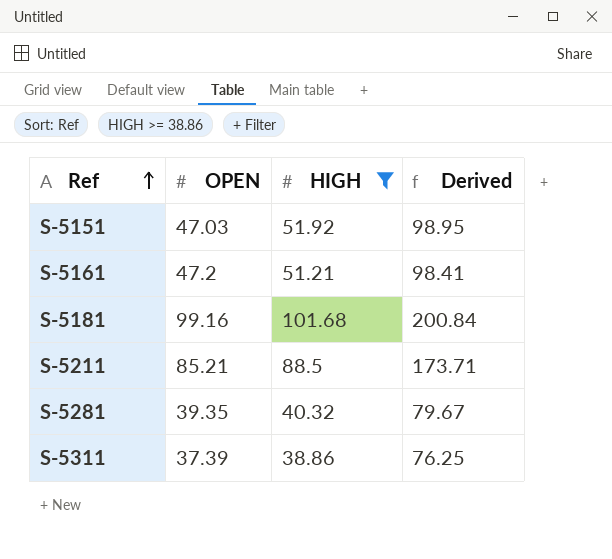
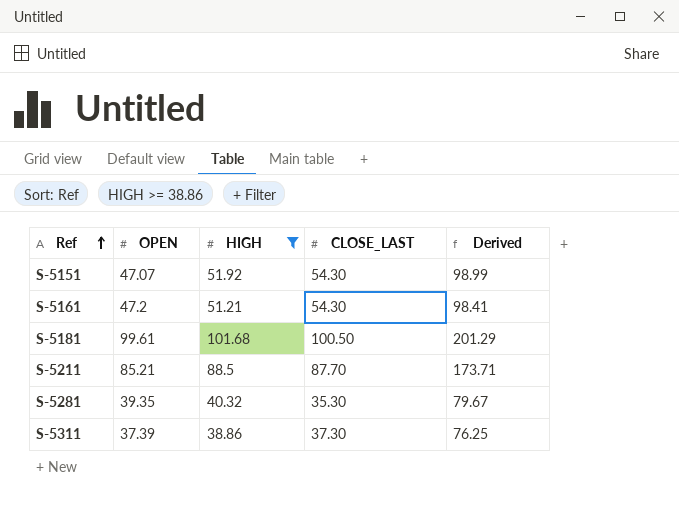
column CLOSE_LAST | position: none -> 4
S-5151 | OPEN: 47.03 -> 47.07
S-5151 | Derived: 98.95 -> 98.99
S-5181 | OPEN: 99.16 -> 99.61
S-5181 | Derived: 200.84 -> 201.29

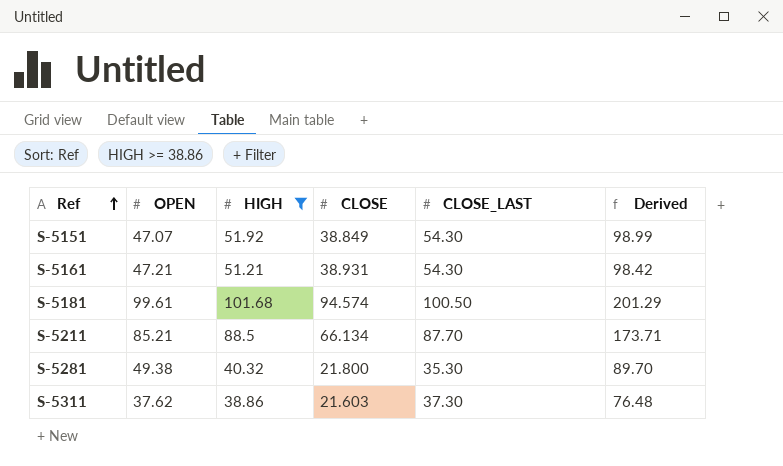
column CLOSE | position: none -> 4
S-5161 | OPEN: 47.2 -> 47.21
S-5161 | Derived: 98.41 -> 98.42
S-5281 | OPEN: 39.35 -> 49.38
S-5281 | Derived: 79.67 -> 89.70
S-5311 | OPEN: 37.39 -> 37.62
S-5311 | Derived: 76.25 -> 76.48

